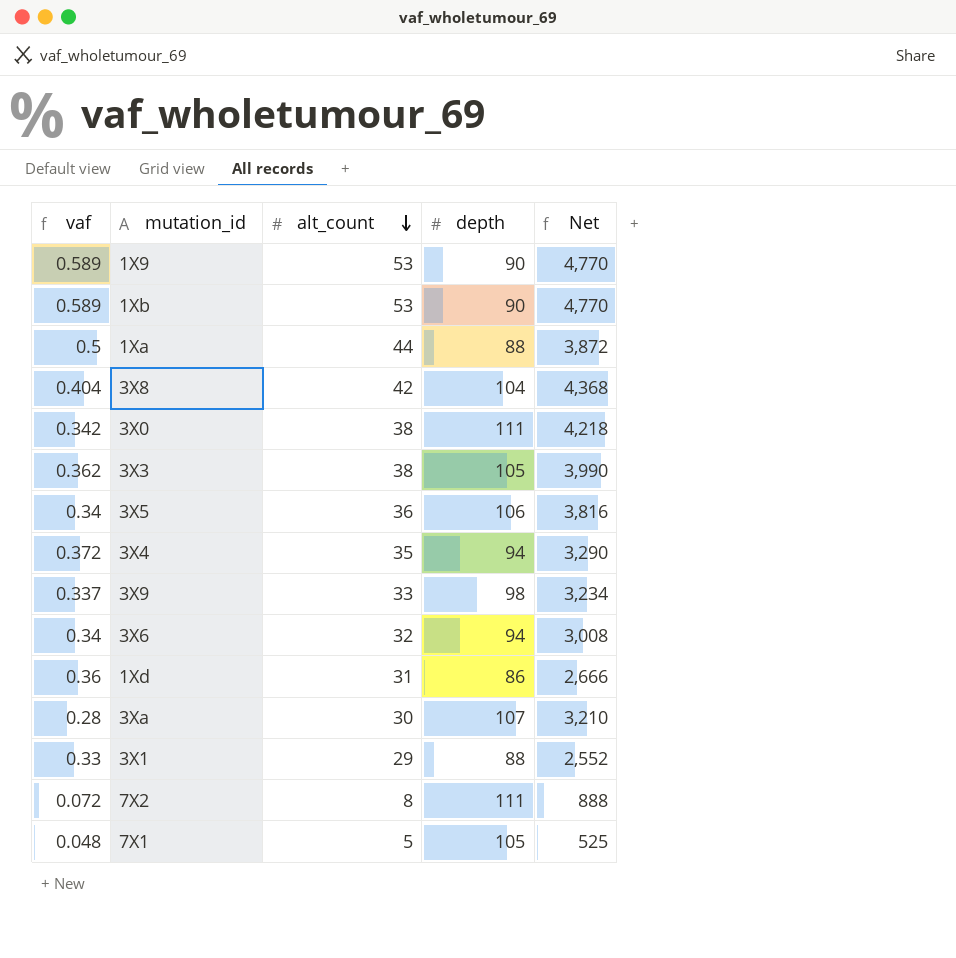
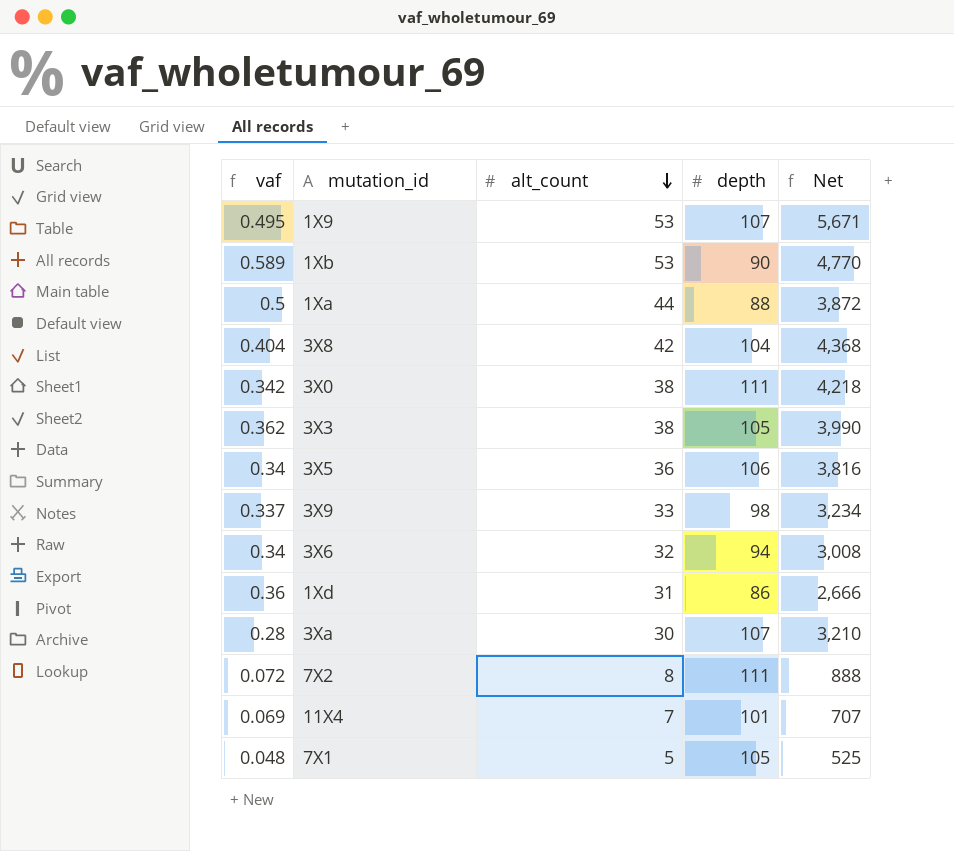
row 3X4: 0.372 | 35 | 94 | 3,290 -> none
row 3X1: 0.33 | 29 | 88 | 2,552 -> none
1X9 | vaf: 0.589 -> 0.495
1X9 | depth: 90 -> 107
1X9 | Net: 4,770 -> 5,671
row 11X4: none -> 0.069 | 7 | 101 | 707

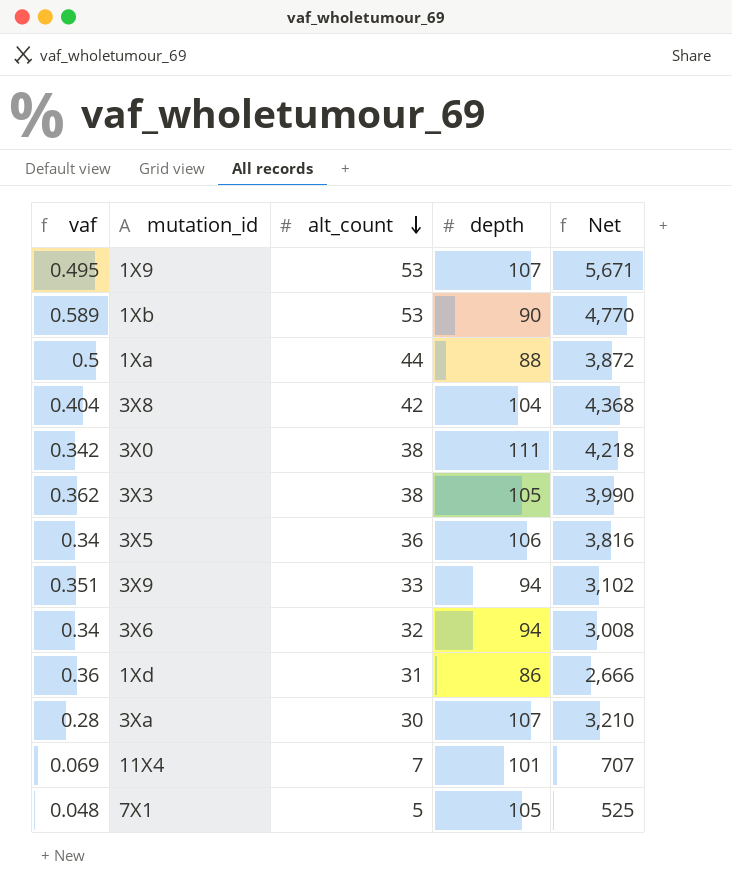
row 7X2: 0.072 | 8 | 111 | 888 -> none
3X9 | vaf: 0.337 -> 0.351
3X9 | depth: 98 -> 94
3X9 | Net: 3,234 -> 3,102

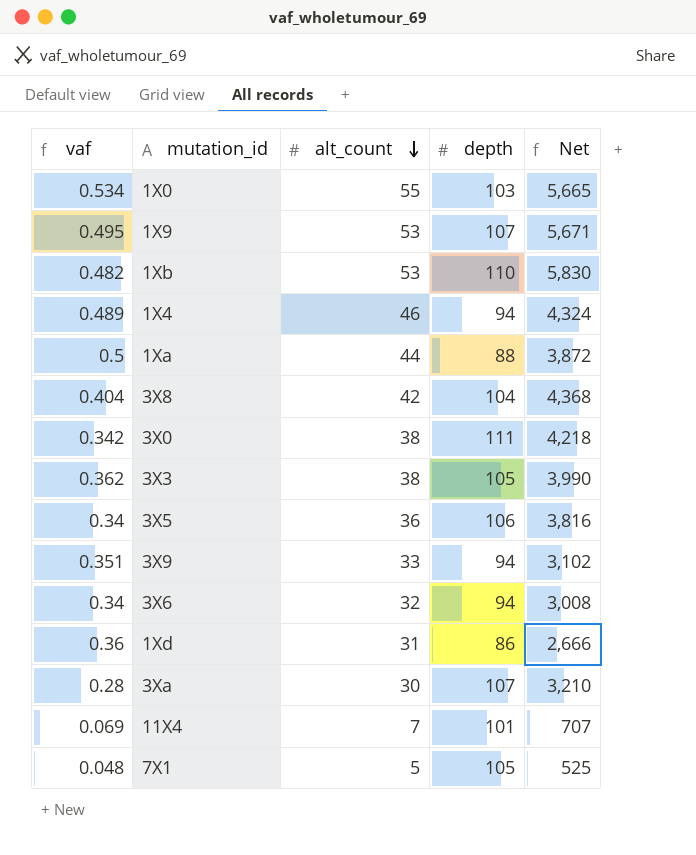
row 1X0: none -> 0.534 | 55 | 103 | 5,665
1Xb | vaf: 0.589 -> 0.482
1Xb | depth: 90 -> 110
1Xb | Net: 4,770 -> 5,830
row 1X4: none -> 0.489 | 46 | 94 | 4,324

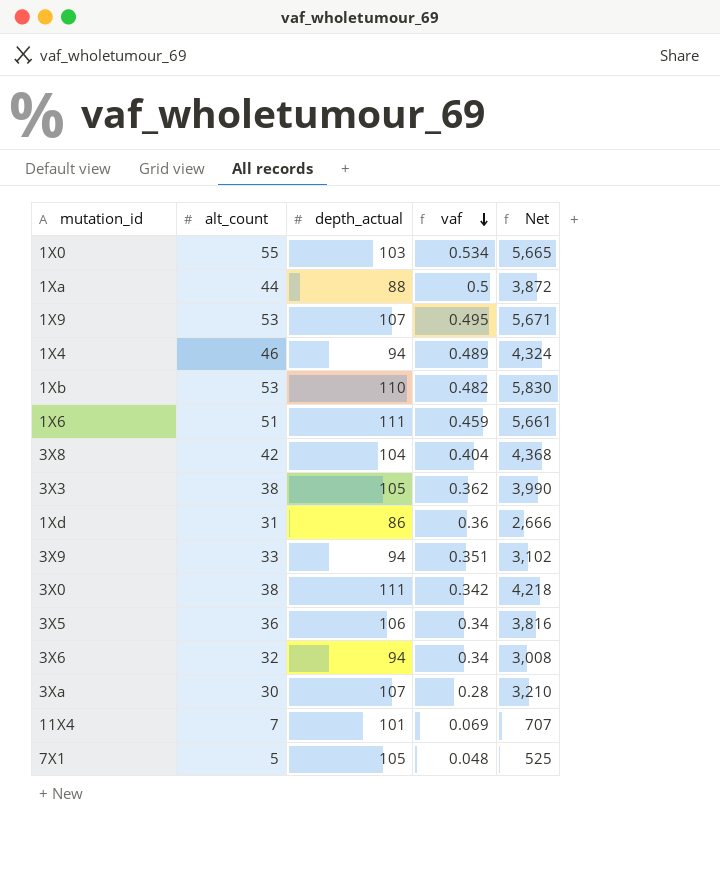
row order: alt_count descending -> vaf descending
column name: depth -> depth_actual
column vaf | position: 1 -> 4
row 1X6: none -> 51 | 111 | 0.459 | 5,661

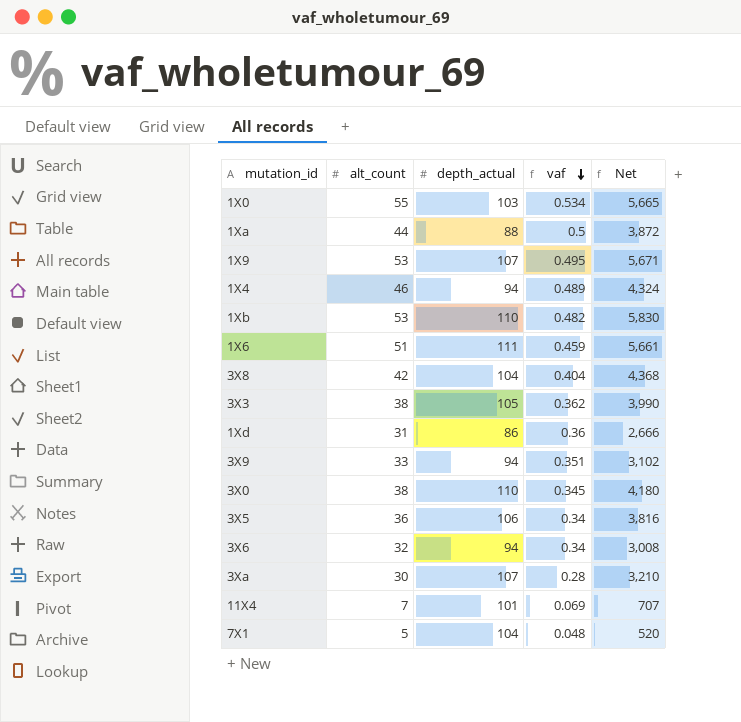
3X0 | depth_actual: 111 -> 110
3X0 | vaf: 0.342 -> 0.345
3X0 | Net: 4,218 -> 4,180
7X1 | depth_actual: 105 -> 104
7X1 | Net: 525 -> 520

